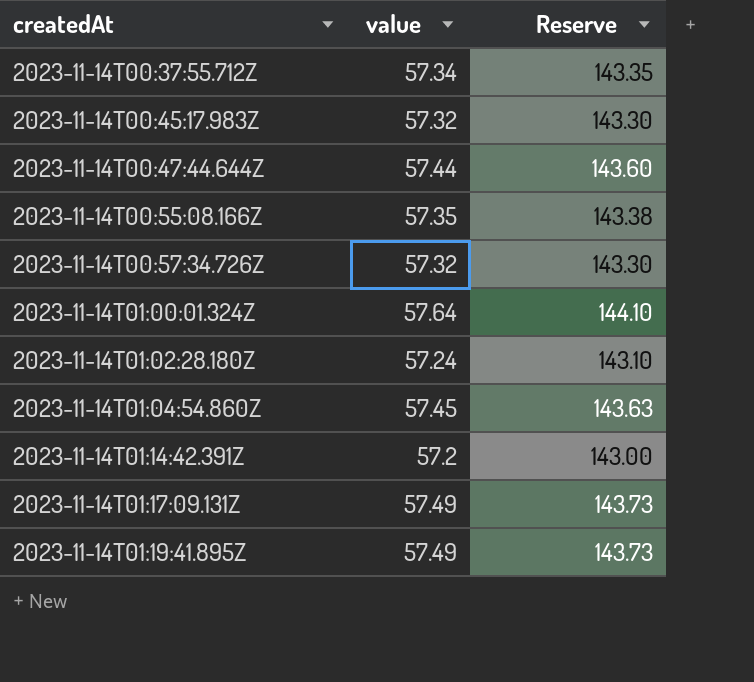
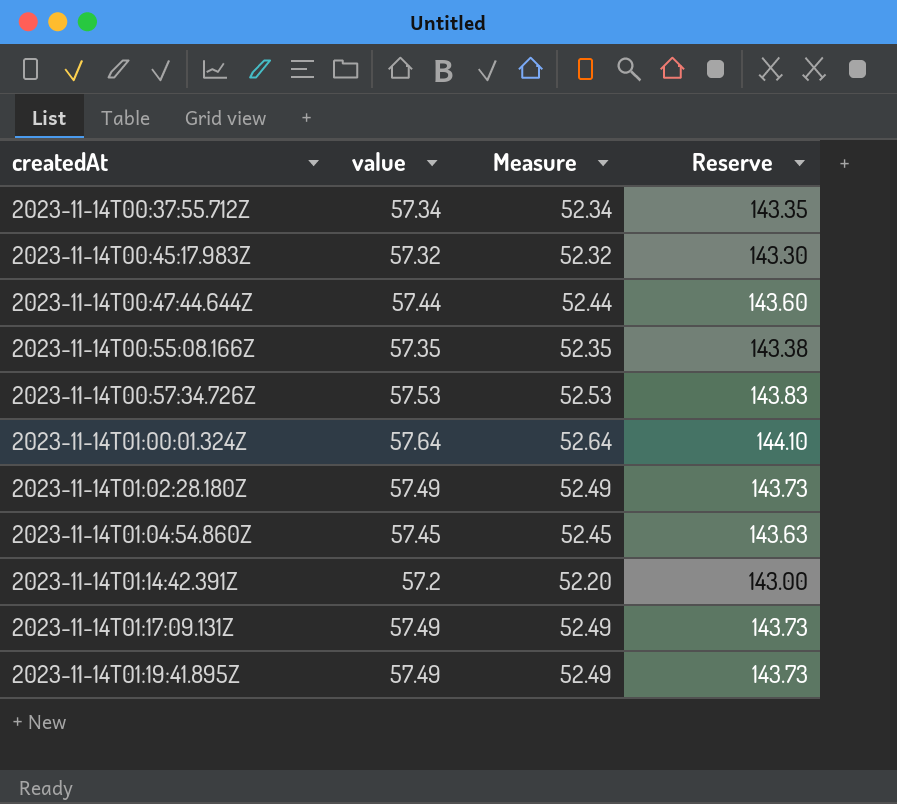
column Measure | formula: none -> [value] - 5
2023-11-14T00:57:34.726Z | value: 57.32 -> 57.53
2023-11-14T00:57:34.726Z | Reserve: 143.30 -> 143.83
2023-11-14T01:02:28.180Z | value: 57.24 -> 57.49
2023-11-14T01:02:28.180Z | Reserve: 143.10 -> 143.73

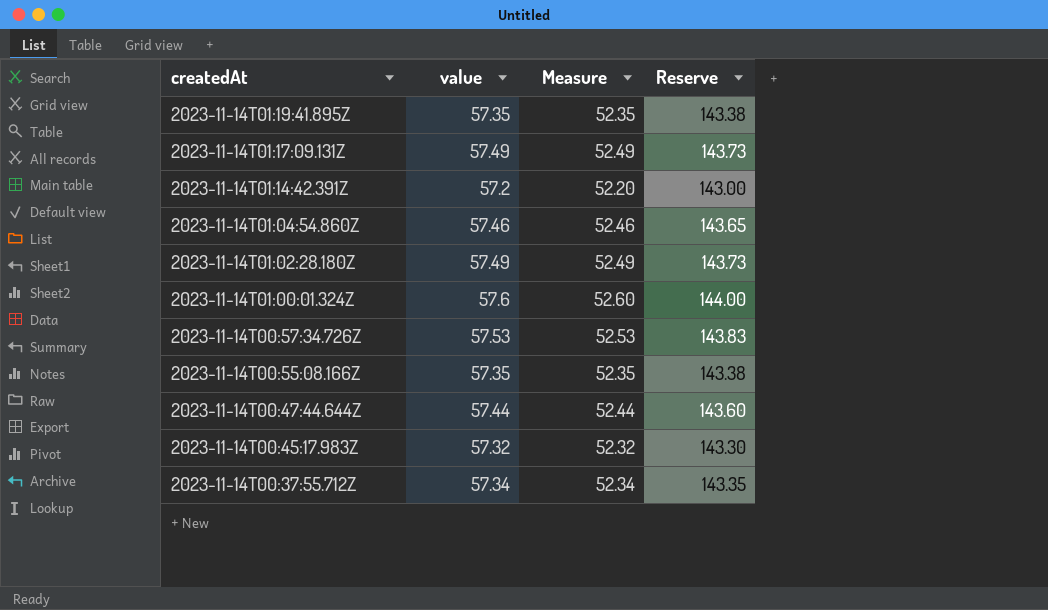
row order: createdAt ascending -> createdAt descending
2023-11-14T01:19:41.895Z | value: 57.49 -> 57.35
2023-11-14T01:19:41.895Z | Measure: 52.49 -> 52.35
2023-11-14T01:19:41.895Z | Reserve: 143.73 -> 143.38
2023-11-14T01:04:54.860Z | value: 57.45 -> 57.46
2023-11-14T01:04:54.860Z | Measure: 52.45 -> 52.46
2023-11-14T01:04:54.860Z | Reserve: 143.63 -> 143.65
2023-11-14T01:00:01.324Z | value: 57.64 -> 57.6
2023-11-14T01:00:01.324Z | Measure: 52.64 -> 52.60
2023-11-14T01:00:01.324Z | Reserve: 144.10 -> 144.00

